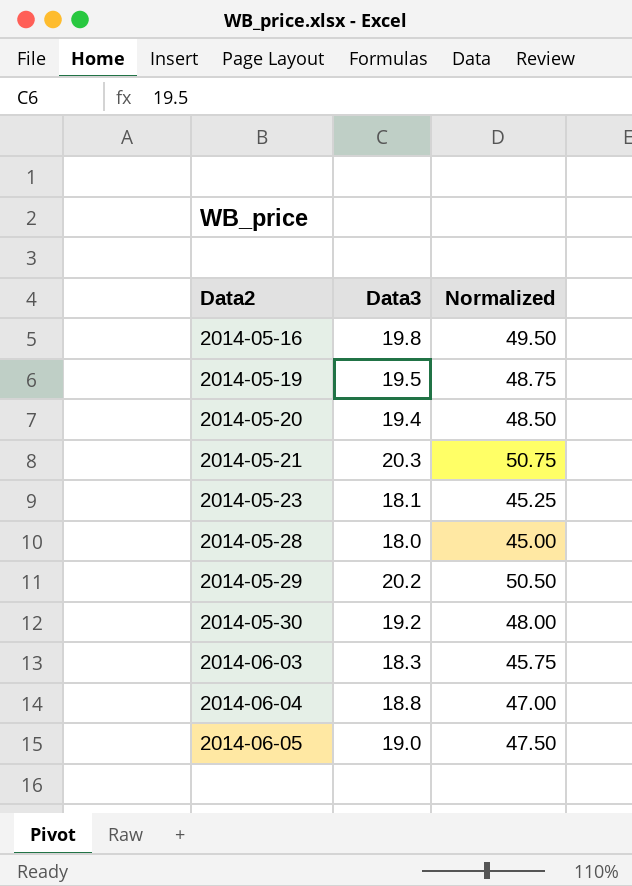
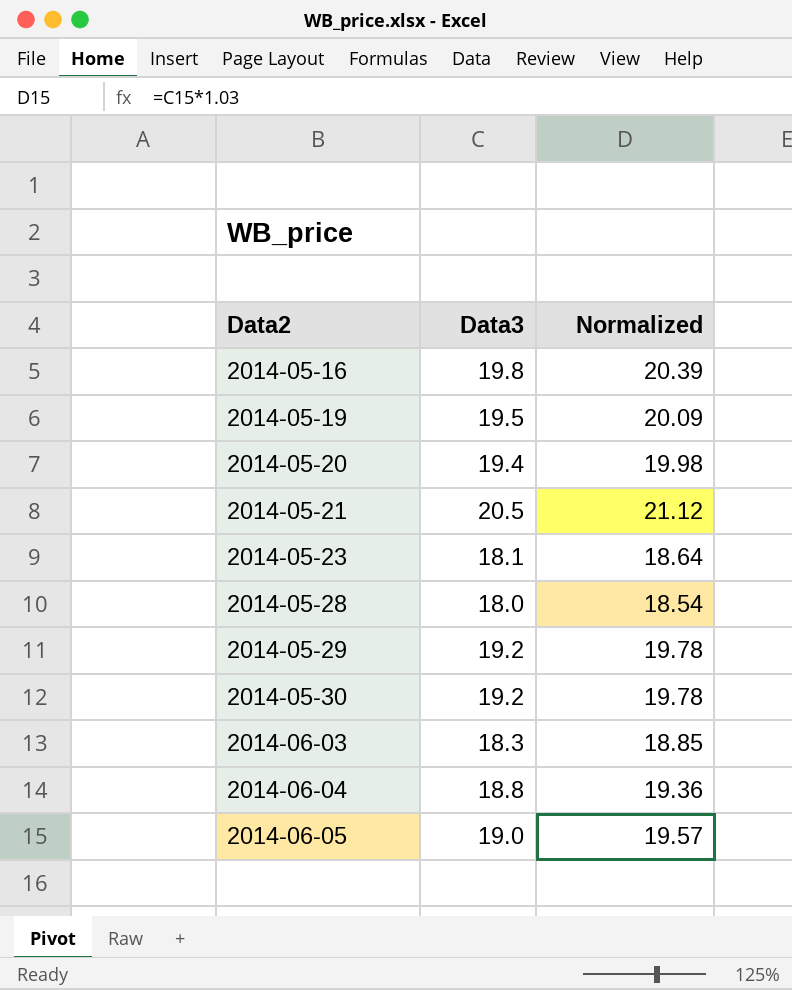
column Normalized | formula: [Data3] * 2.5 -> [Data3] * 1.03
2014-05-21 | Data3: 20.3 -> 20.5
2014-05-29 | Data3: 20.2 -> 19.2

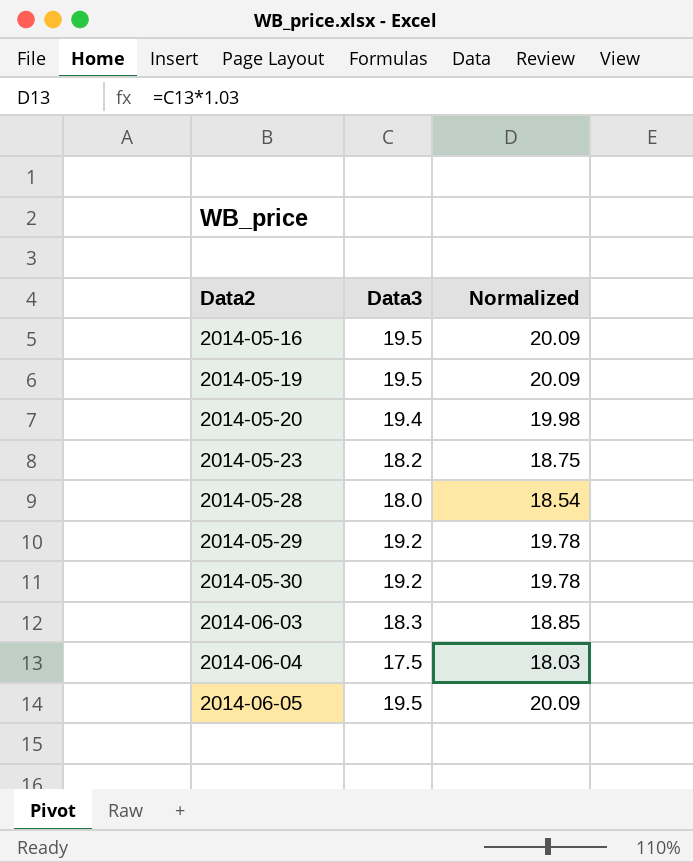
row 2014-05-21: 20.5 | 21.12 -> none
2014-05-16 | Data3: 19.8 -> 19.5
2014-05-16 | Normalized: 20.39 -> 20.09
2014-05-23 | Data3: 18.1 -> 18.2
2014-05-23 | Normalized: 18.64 -> 18.75
2014-06-04 | Data3: 18.8 -> 17.5
2014-06-04 | Normalized: 19.36 -> 18.03
2014-06-05 | Data3: 19.0 -> 19.5
2014-06-05 | Normalized: 19.57 -> 20.09

